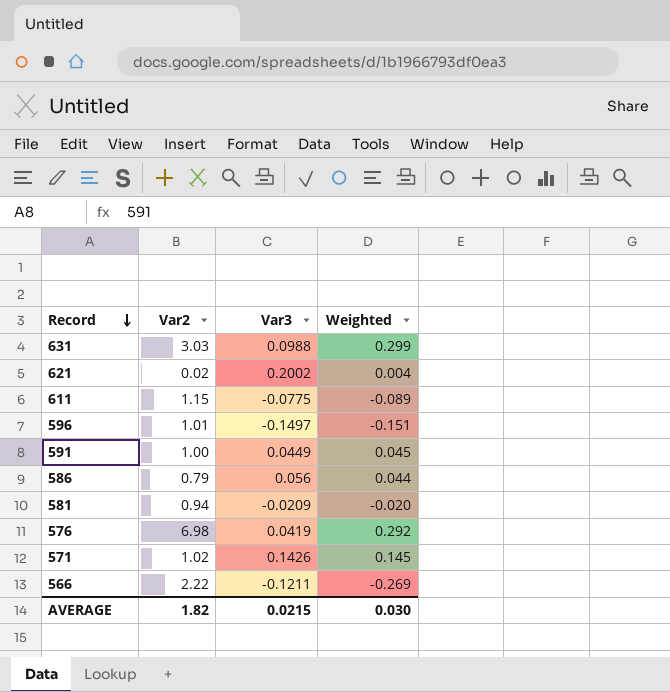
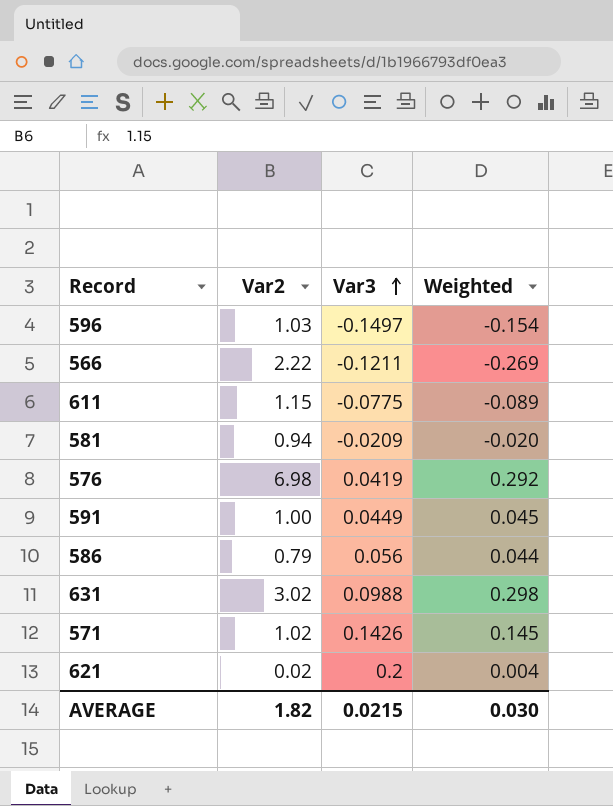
row order: Record descending -> Var3 ascending
596 | Var2: 1.01 -> 1.03
596 | Weighted: -0.151 -> -0.154
631 | Var2: 3.03 -> 3.02
631 | Weighted: 0.299 -> 0.298
621 | Var3: 0.2002 -> 0.2

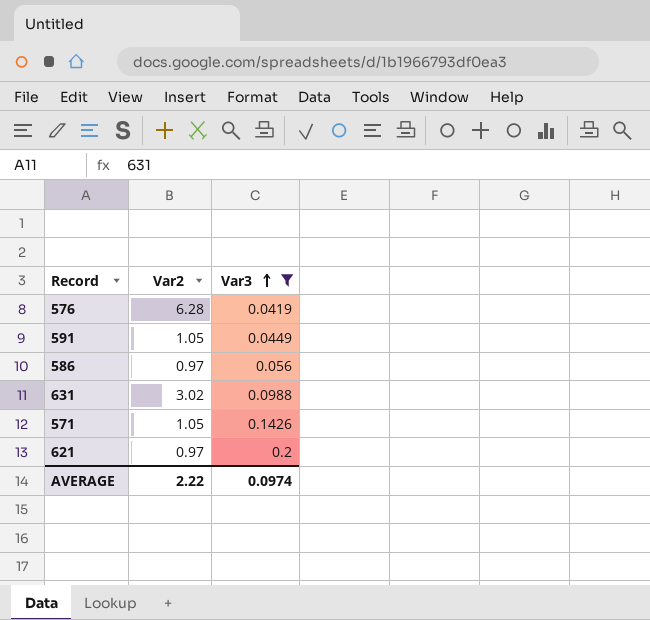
filter: none -> Var3 >= 0.0419
column Weighted | formula: [Var2] * [Var3] -> none
576 | Var2: 6.98 -> 6.28
591 | Var2: 1.00 -> 1.05
586 | Var2: 0.79 -> 0.97
571 | Var2: 1.02 -> 1.05
621 | Var2: 0.02 -> 0.97
AVERAGE | Var2: 1.82 -> 2.22
AVERAGE | Var3: 0.0215 -> 0.0974

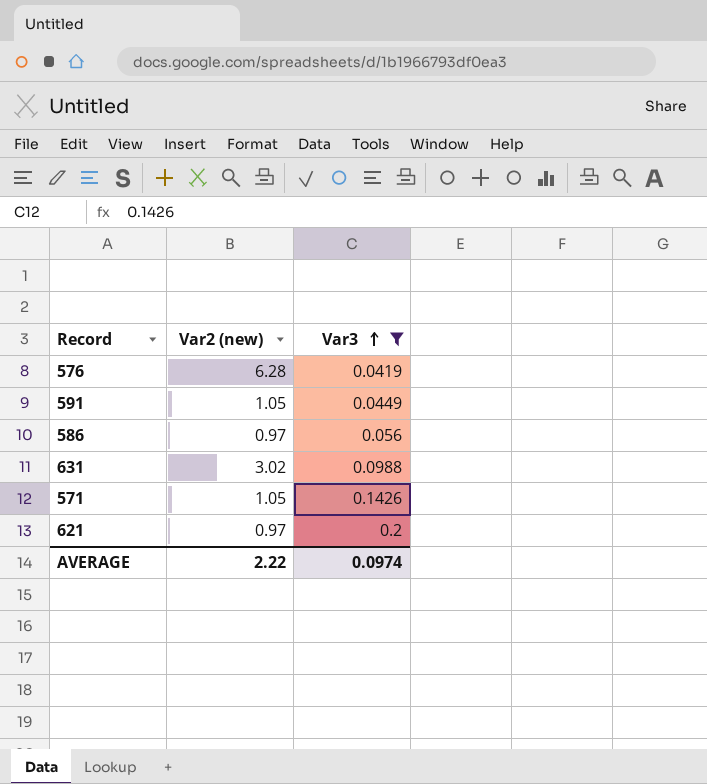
column name: Var2 -> Var2 (new)

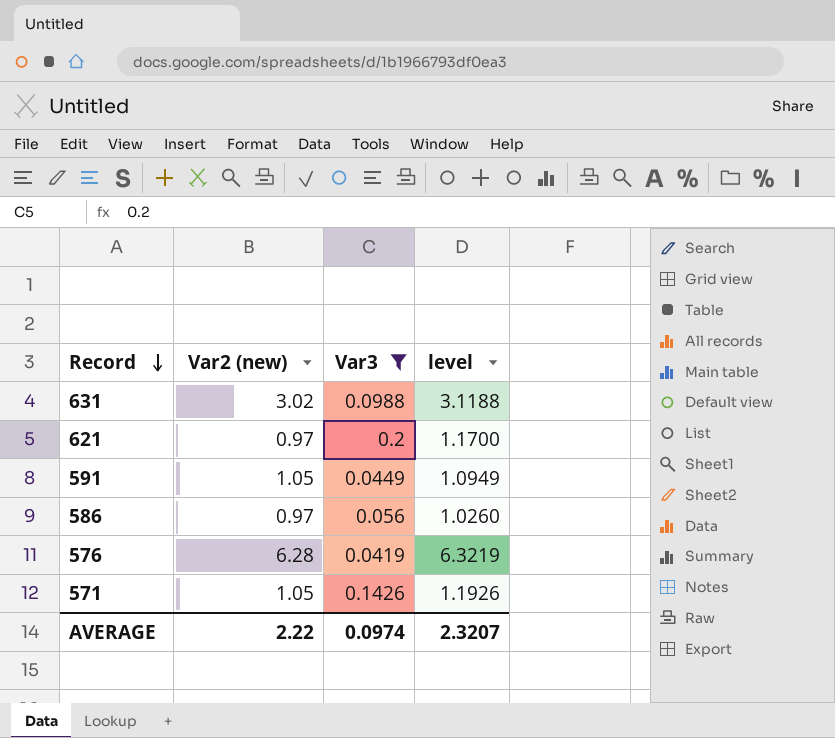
row order: Var3 ascending -> Record descending
column level | formula: none -> [Var2 (new)] + [Var3]

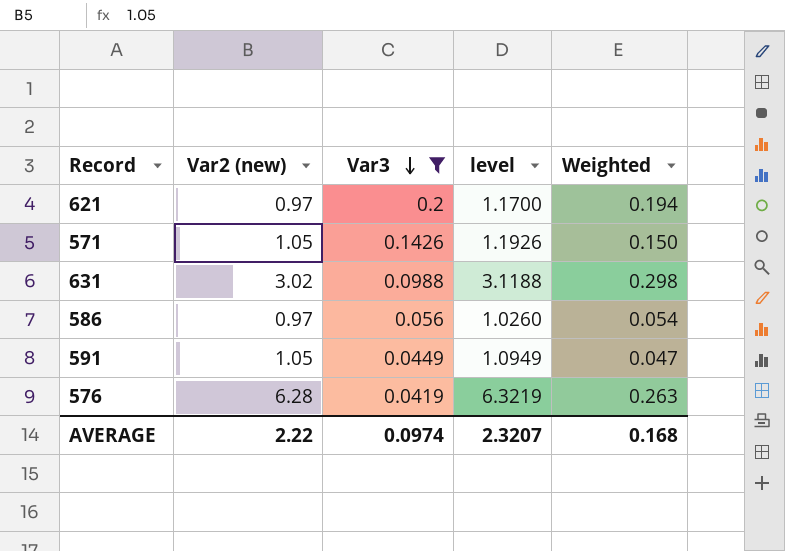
row order: Record descending -> Var3 descending
column Weighted | formula: none -> [Var2 (new)] * [Var3]

